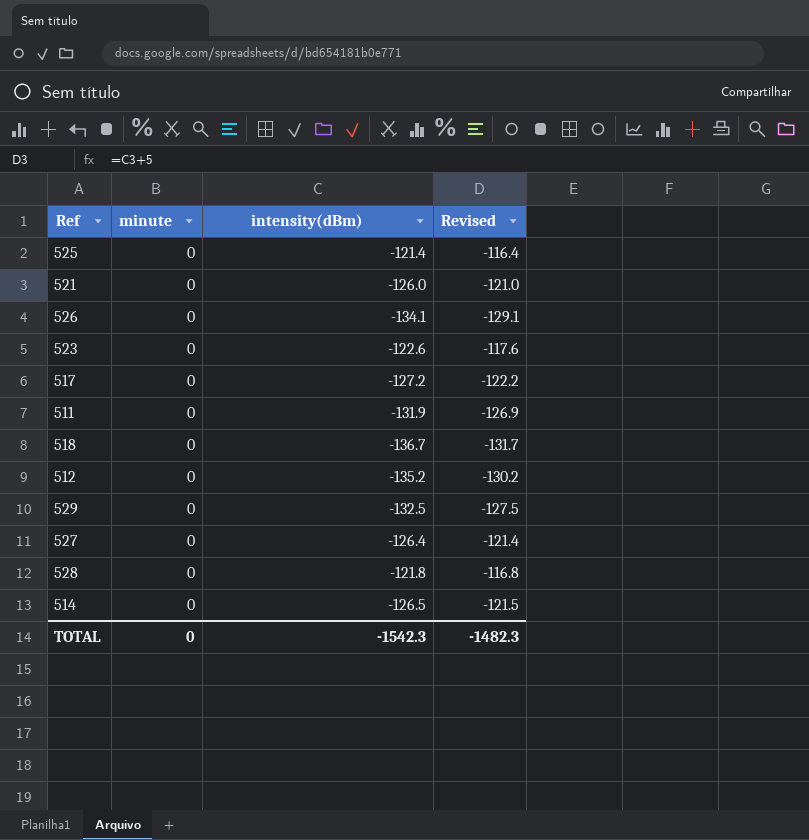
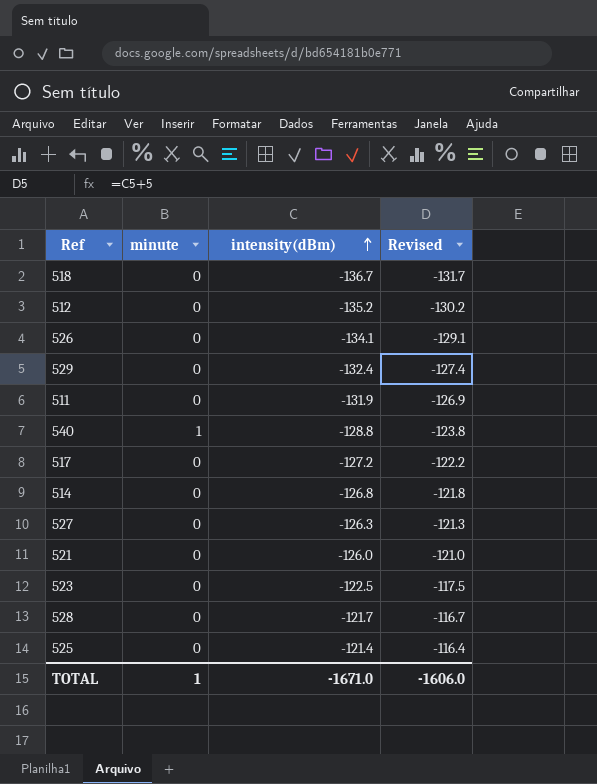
row order: none -> intensity(dBm) ascending
529 | intensity(dBm): -132.5 -> -132.4
529 | Revised: -127.5 -> -127.4
row 540: none -> 1 | -128.8 | -123.8
514 | intensity(dBm): -126.5 -> -126.8
514 | Revised: -121.5 -> -121.8
527 | intensity(dBm): -126.4 -> -126.3
527 | Revised: -121.4 -> -121.3
523 | intensity(dBm): -122.6 -> -122.5
523 | Revised: -117.6 -> -117.5
528 | intensity(dBm): -121.8 -> -121.7
528 | Revised: -116.8 -> -116.7
TOTAL | minute: 0 -> 1
TOTAL | intensity(dBm): -1542.3 -> -1671.0
TOTAL | Revised: -1482.3 -> -1606.0

